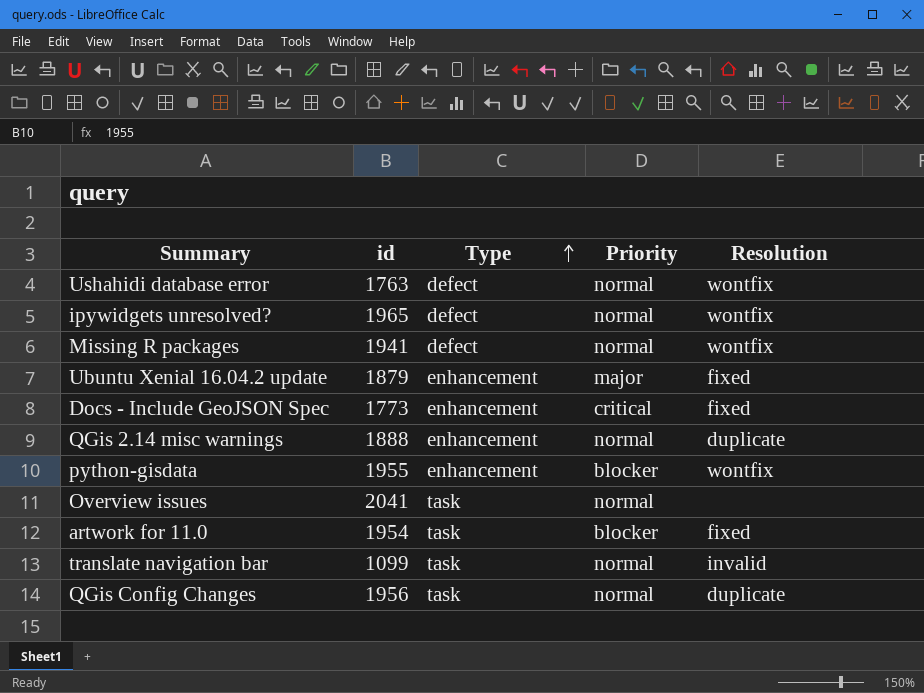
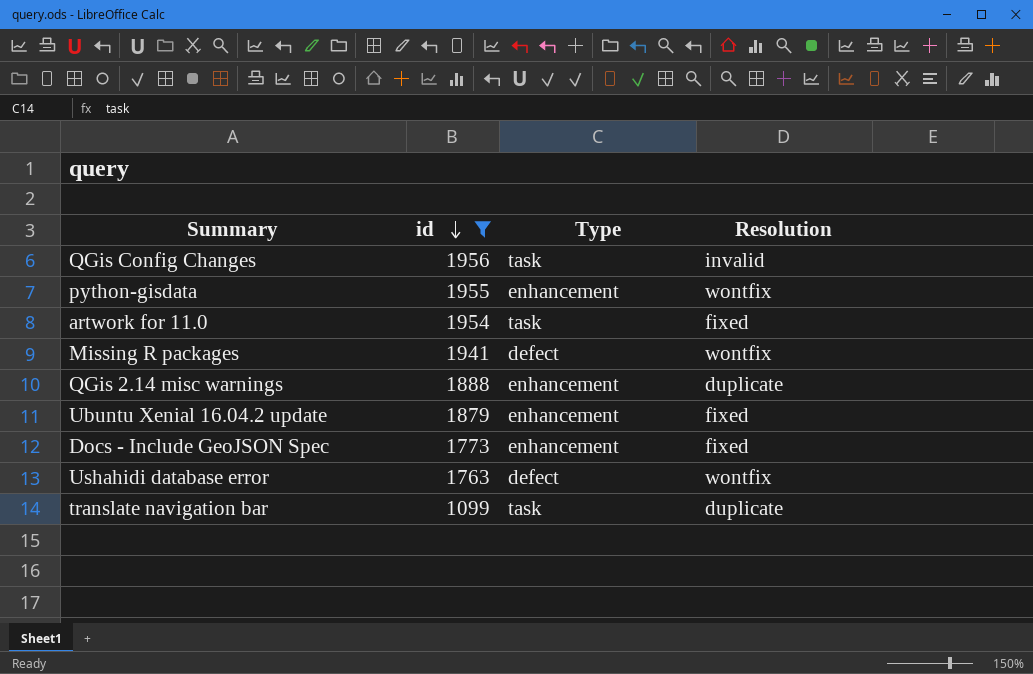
filter: none -> id <= 1956
row order: Type ascending -> id descending
column Priority | position: 4 -> none
QGis Config Changes | Resolution: duplicate -> invalid
translate navigation bar | Resolution: invalid -> duplicate

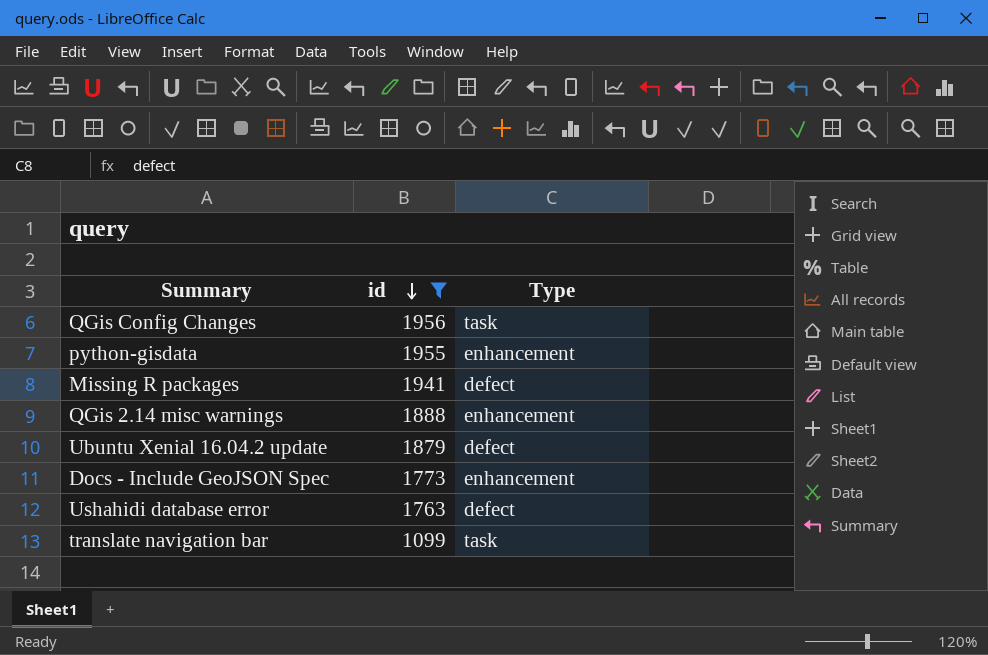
column Resolution | position: 4 -> none
row artwork for 11.0: 1954 | task | fixed -> none
Ubuntu Xenial 16.04.2 update | Type: enhancement -> defect

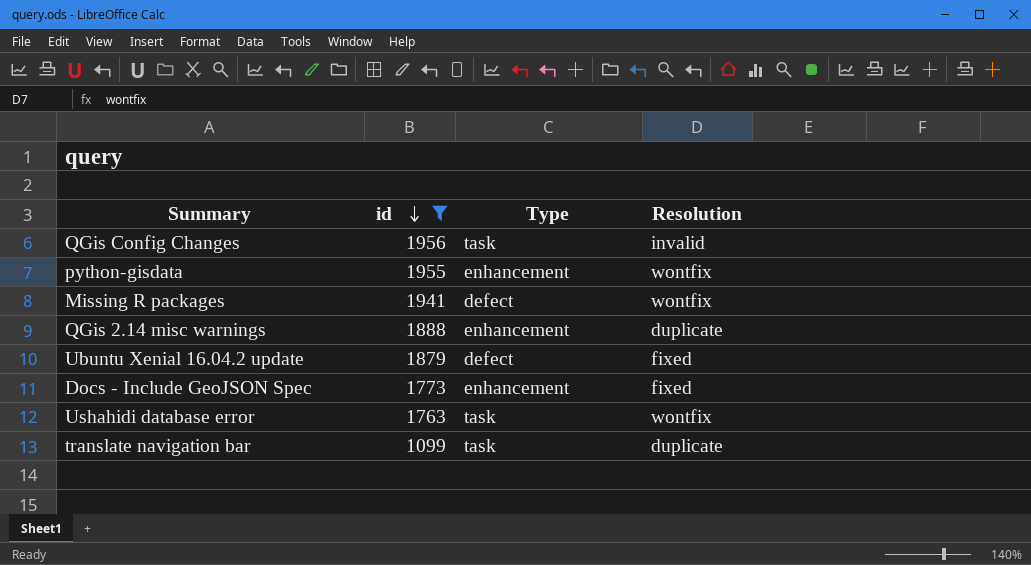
column Resolution | position: none -> 4
Ushahidi database error | Type: defect -> task

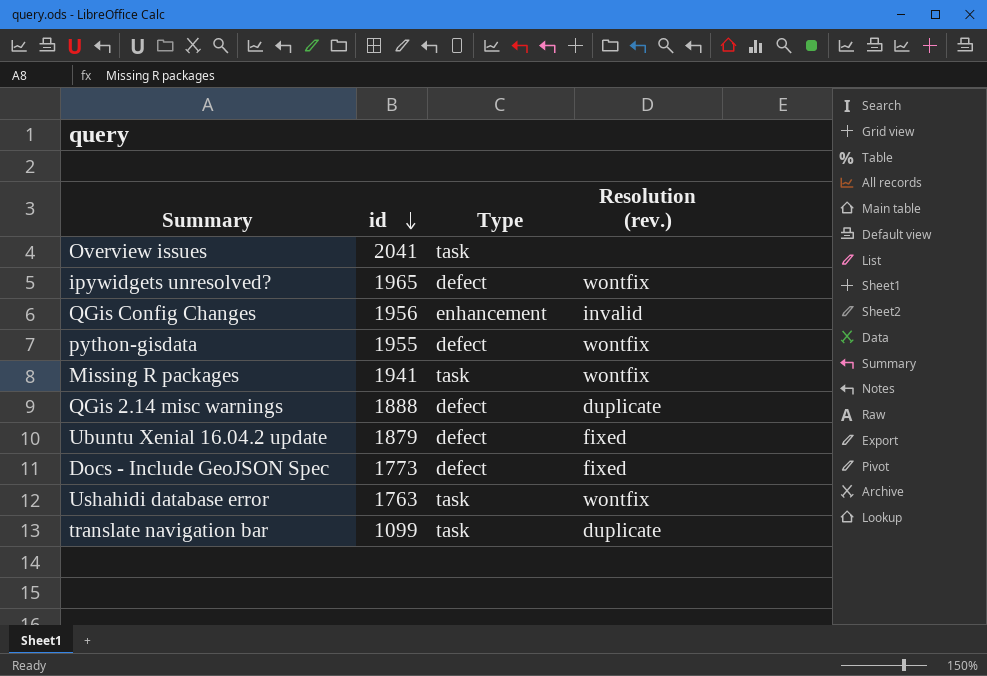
filter: id <= 1956 -> none
column name: Resolution -> Resolution (rev.)
QGis Config Changes | Type: task -> enhancement
python-gisdata | Type: enhancement -> defect
Missing R packages | Type: defect -> task
QGis 2.14 misc warnings | Type: enhancement -> defect
Docs - Include GeoJSON Spec | Type: enhancement -> defect

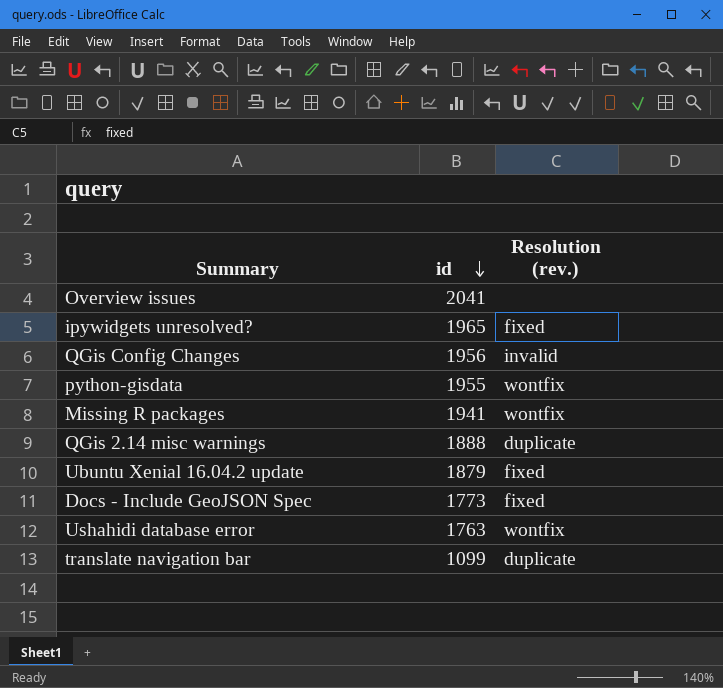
column Type | position: 3 -> none
ipywidgets unresolved? | Resolution (rev.): wontfix -> fixed

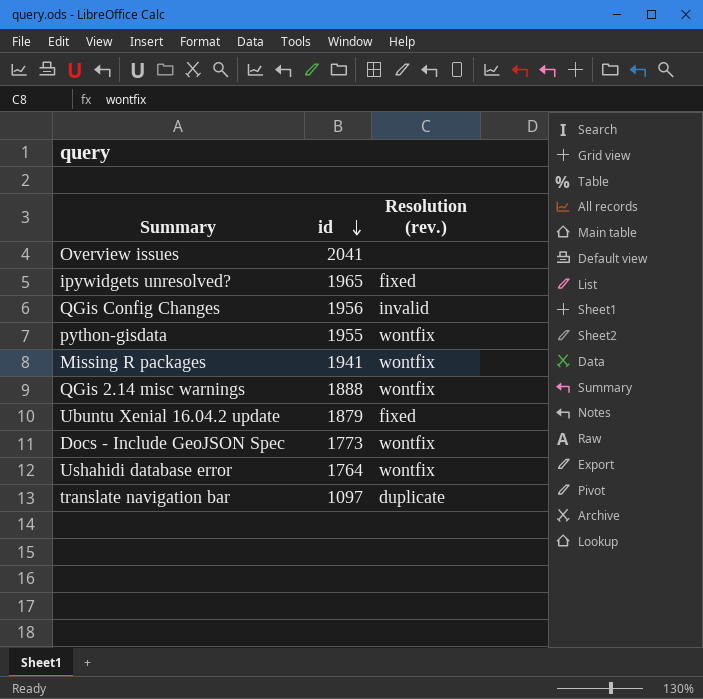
QGis 2.14 misc warnings | Resolution (rev.): duplicate -> wontfix
Docs - Include GeoJSON Spec | Resolution (rev.): fixed -> wontfix
Ushahidi database error | id: 1763 -> 1764
translate navigation bar | id: 1099 -> 1097

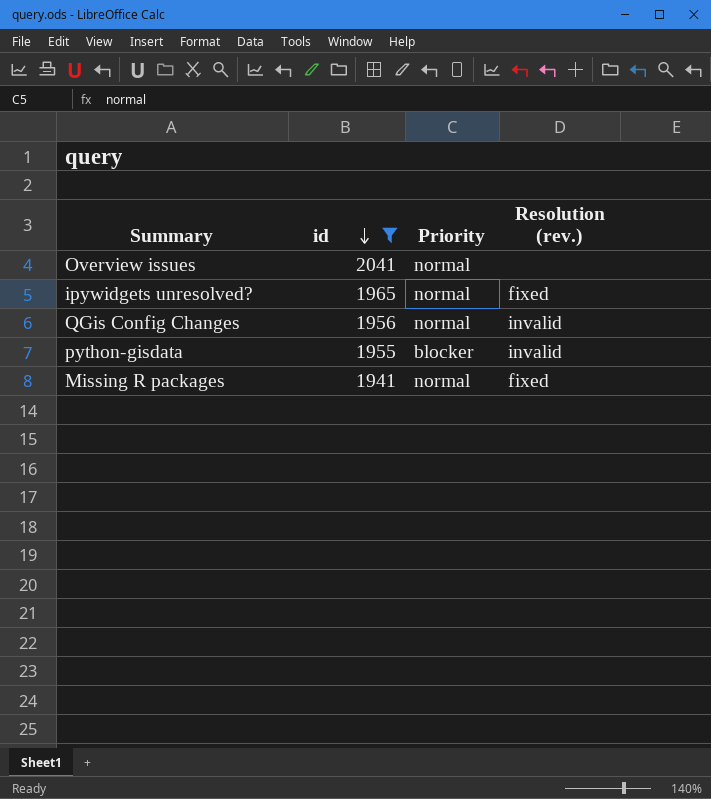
filter: none -> id >= 1941
column Priority | position: none -> 3
python-gisdata | Resolution (rev.): wontfix -> invalid
Missing R packages | Resolution (rev.): wontfix -> fixed

